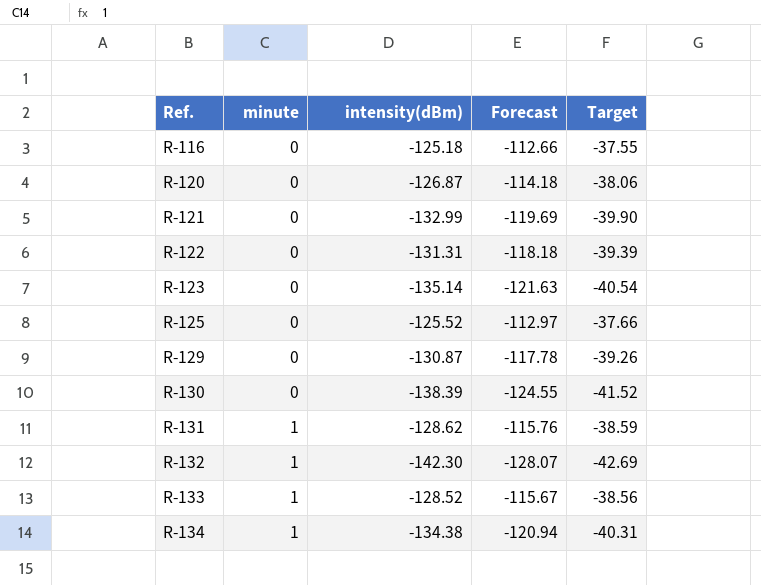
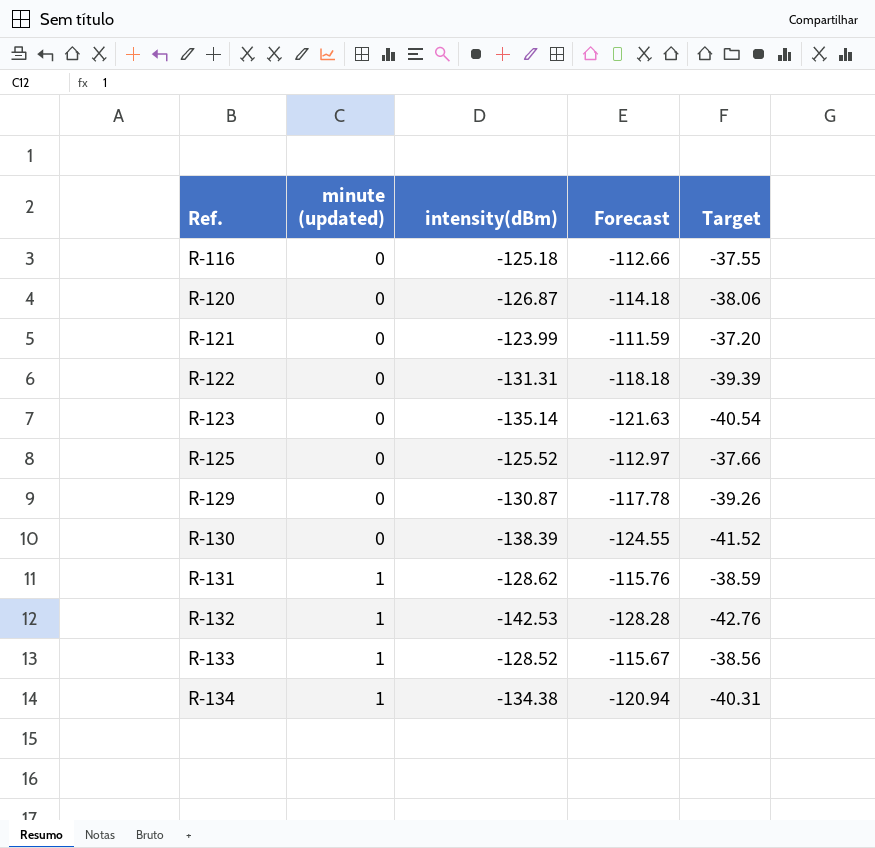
column name: minute -> minute (updated)
R-121 | intensity(dBm): -132.99 -> -123.99
R-121 | Forecast: -119.69 -> -111.59
R-121 | Target: -39.90 -> -37.20
R-132 | intensity(dBm): -142.30 -> -142.53
R-132 | Forecast: -128.07 -> -128.28
R-132 | Target: -42.69 -> -42.76

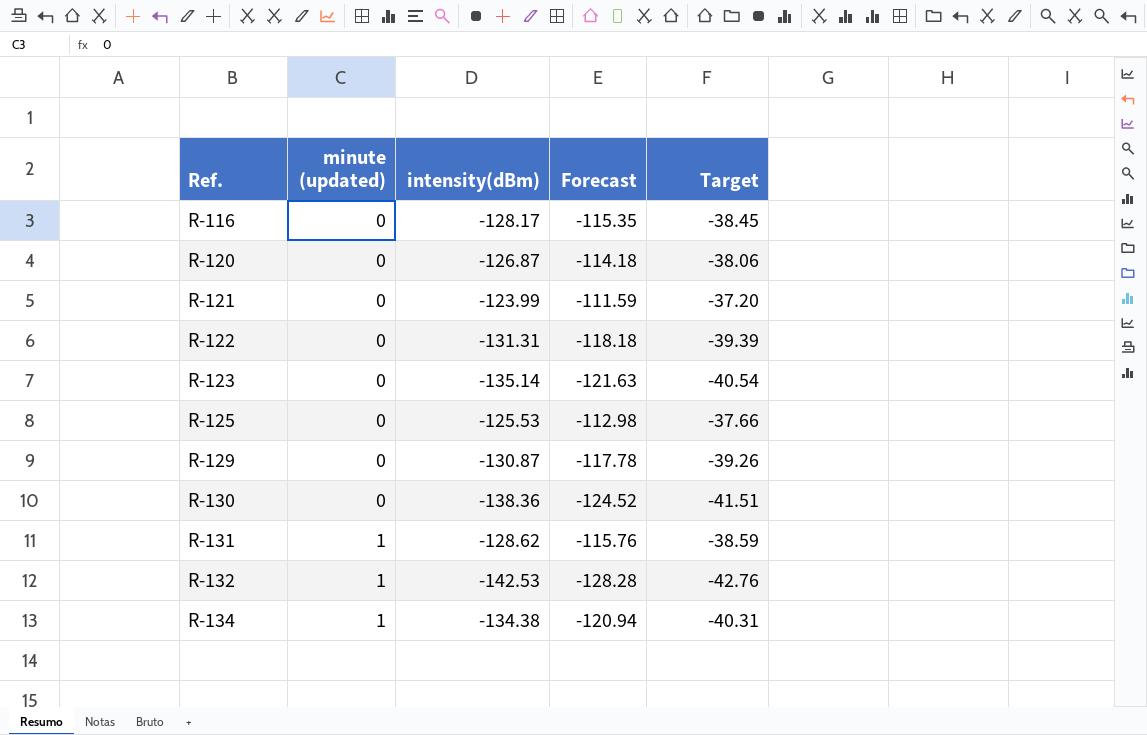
row R-133: 1 | -128.52 | -115.67 | -38.56 -> none
R-116 | intensity(dBm): -125.18 -> -128.17
R-116 | Forecast: -112.66 -> -115.35
R-116 | Target: -37.55 -> -38.45
R-125 | intensity(dBm): -125.52 -> -125.53
R-125 | Forecast: -112.97 -> -112.98
R-130 | intensity(dBm): -138.39 -> -138.36
R-130 | Forecast: -124.55 -> -124.52
R-130 | Target: -41.52 -> -41.51

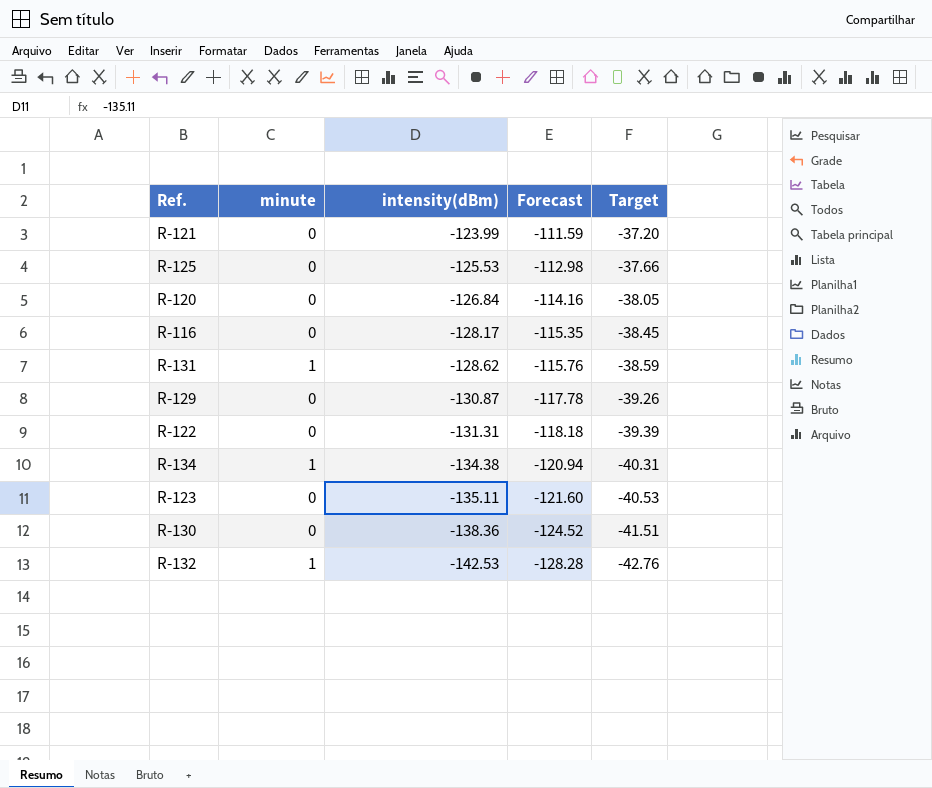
row order: Ref. ascending -> intensity(dBm) descending
column name: minute (updated) -> minute
R-120 | intensity(dBm): -126.87 -> -126.84
R-120 | Forecast: -114.18 -> -114.16
R-120 | Target: -38.06 -> -38.05
R-123 | intensity(dBm): -135.14 -> -135.11
R-123 | Forecast: -121.63 -> -121.60
R-123 | Target: -40.54 -> -40.53

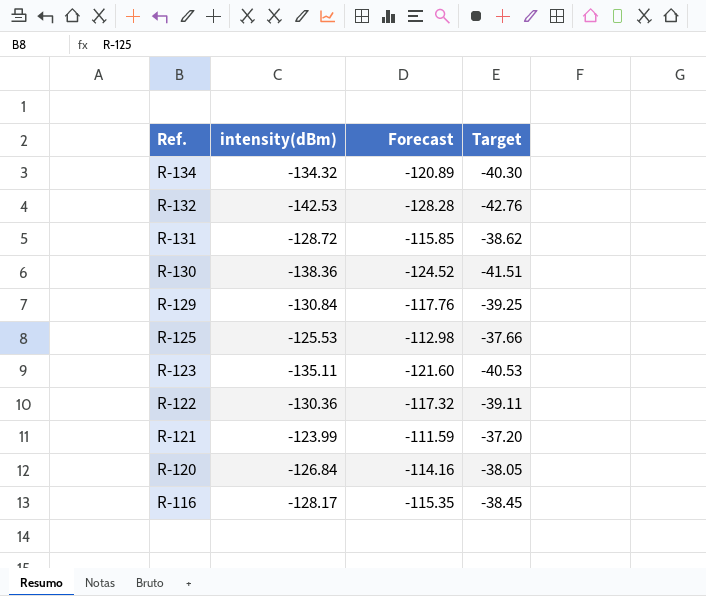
row order: intensity(dBm) descending -> Ref. descending
column minute | position: 2 -> none
R-134 | intensity(dBm): -134.38 -> -134.32
R-134 | Forecast: -120.94 -> -120.89
R-134 | Target: -40.31 -> -40.30
R-131 | intensity(dBm): -128.62 -> -128.72
R-131 | Forecast: -115.76 -> -115.85
R-131 | Target: -38.59 -> -38.62
R-129 | intensity(dBm): -130.87 -> -130.84
R-129 | Forecast: -117.78 -> -117.76
R-129 | Target: -39.26 -> -39.25
R-122 | intensity(dBm): -131.31 -> -130.36
R-122 | Forecast: -118.18 -> -117.32
R-122 | Target: -39.39 -> -39.11

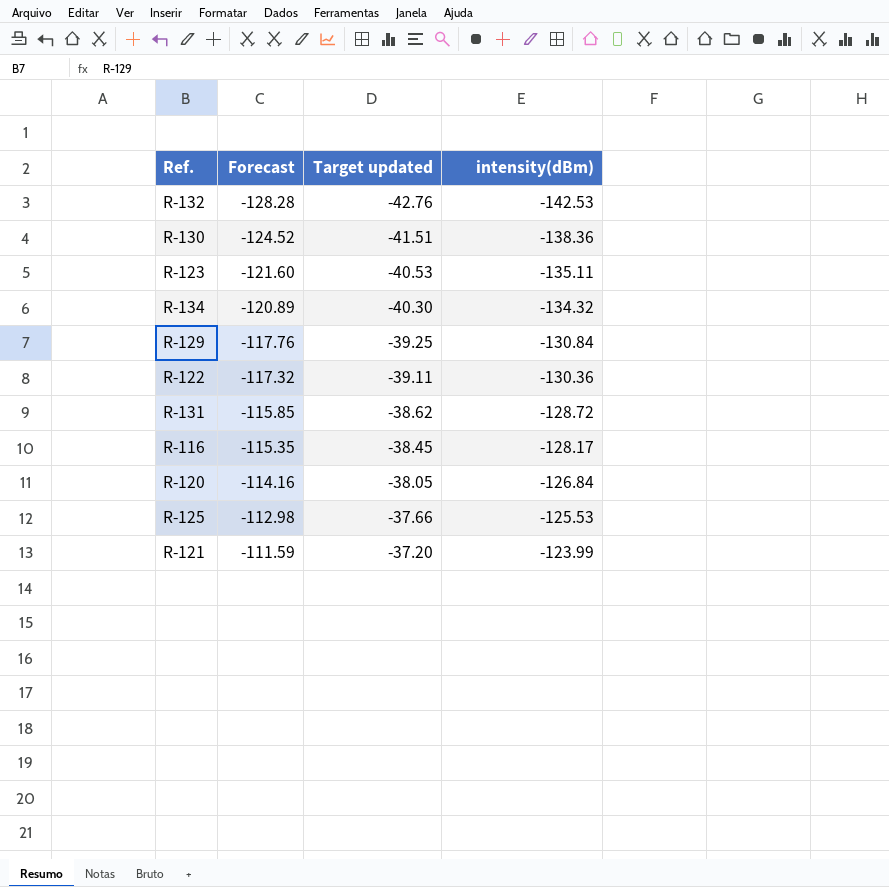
row order: Ref. descending -> Forecast ascending
column name: Target -> Target updated
column intensity(dBm) | position: 2 -> 4

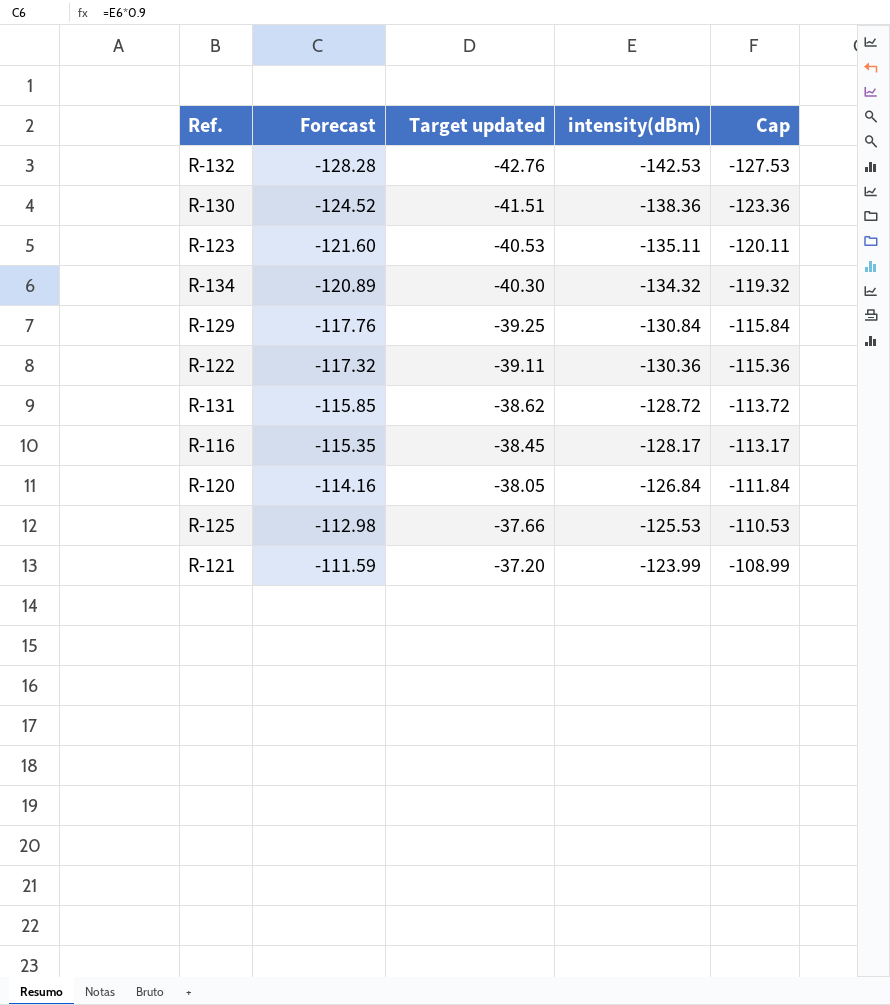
column Cap | formula: none -> [intensity(dBm)] + 15

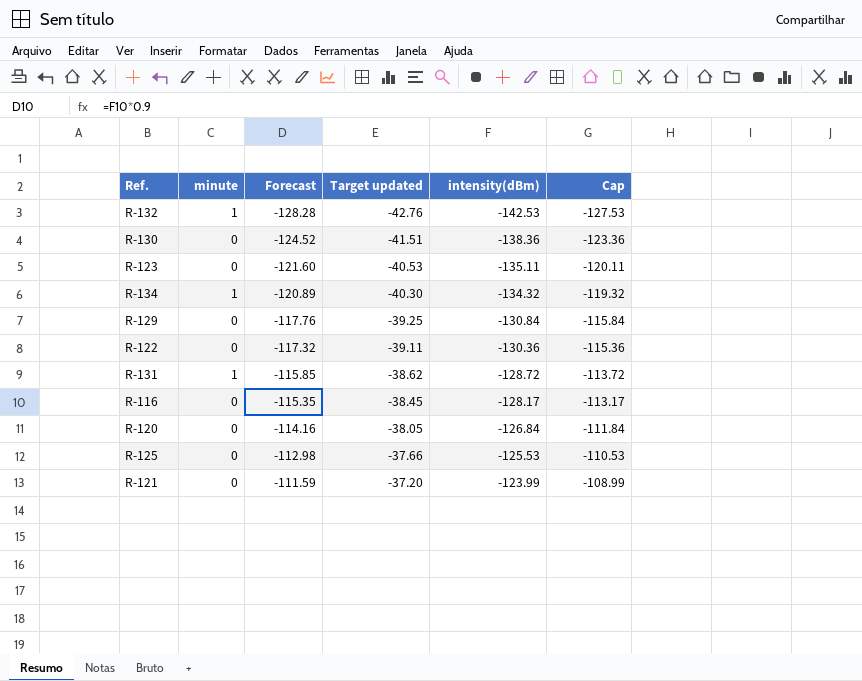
column minute | position: none -> 2

